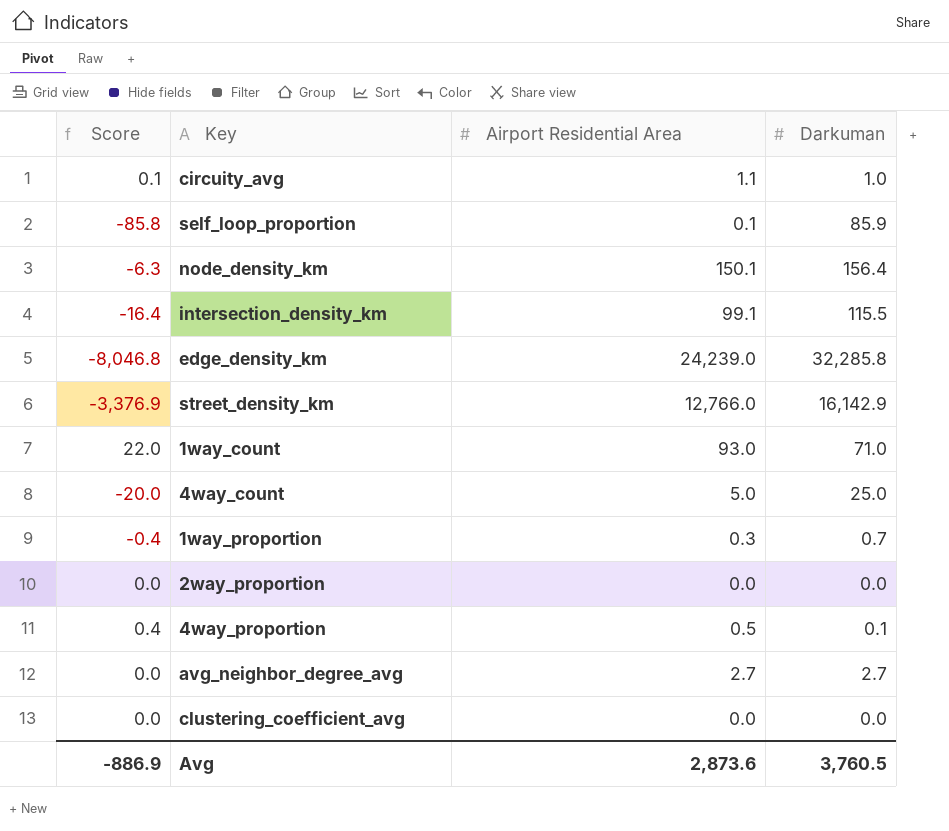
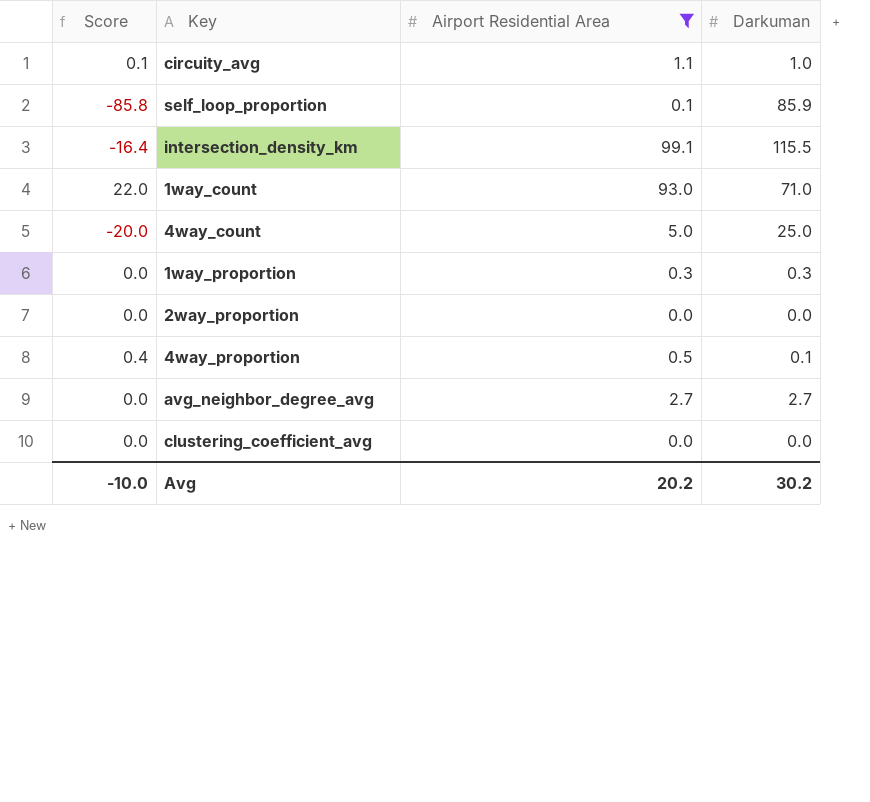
filter: none -> Airport Residential Area <= 99.1
1way_proportion | Score: -0.4 -> 0.0
1way_proportion | Darkuman: 0.7 -> 0.3
Avg | Score: -886.9 -> -10.0
Avg | Airport Residential Area: 2,873.6 -> 20.2
Avg | Darkuman: 3,760.5 -> 30.2

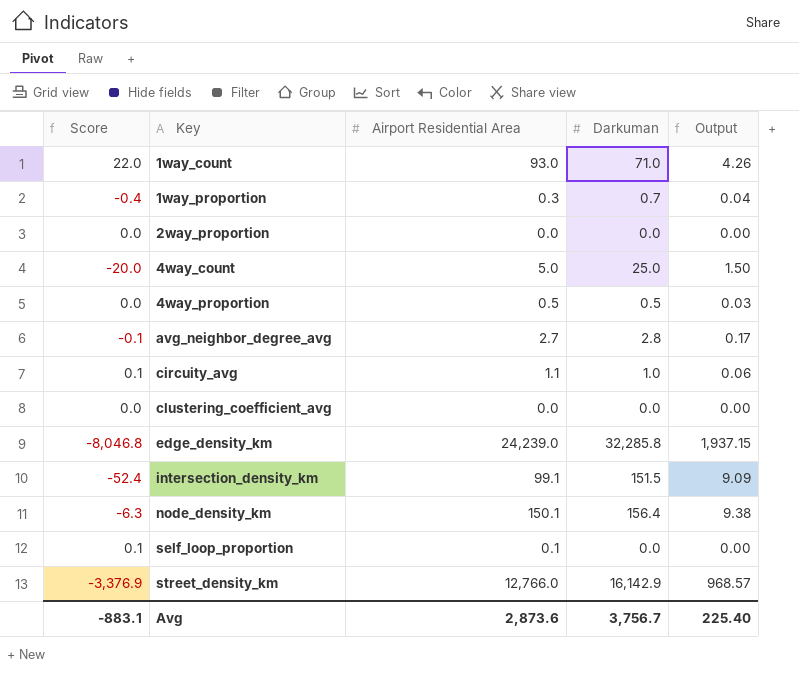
filter: Airport Residential Area <= 99.1 -> none
row order: none -> Key ascending
column Output | formula: none -> [Darkuman] * 0.06
1way_proportion | Score: 0.0 -> -0.4
1way_proportion | Darkuman: 0.3 -> 0.7
4way_proportion | Score: 0.4 -> 0.0
4way_proportion | Darkuman: 0.1 -> 0.5
avg_neighbor_degree_avg | Score: 0.0 -> -0.1
avg_neighbor_degree_avg | Darkuman: 2.7 -> 2.8
intersection_density_km | Score: -16.4 -> -52.4
intersection_density_km | Darkuman: 115.5 -> 151.5
self_loop_proportion | Score: -85.8 -> 0.1
self_loop_proportion | Darkuman: 85.9 -> 0.0
Avg | Score: -10.0 -> -883.1
Avg | Airport Residential Area: 20.2 -> 2,873.6
Avg | Darkuman: 30.2 -> 3,756.7

